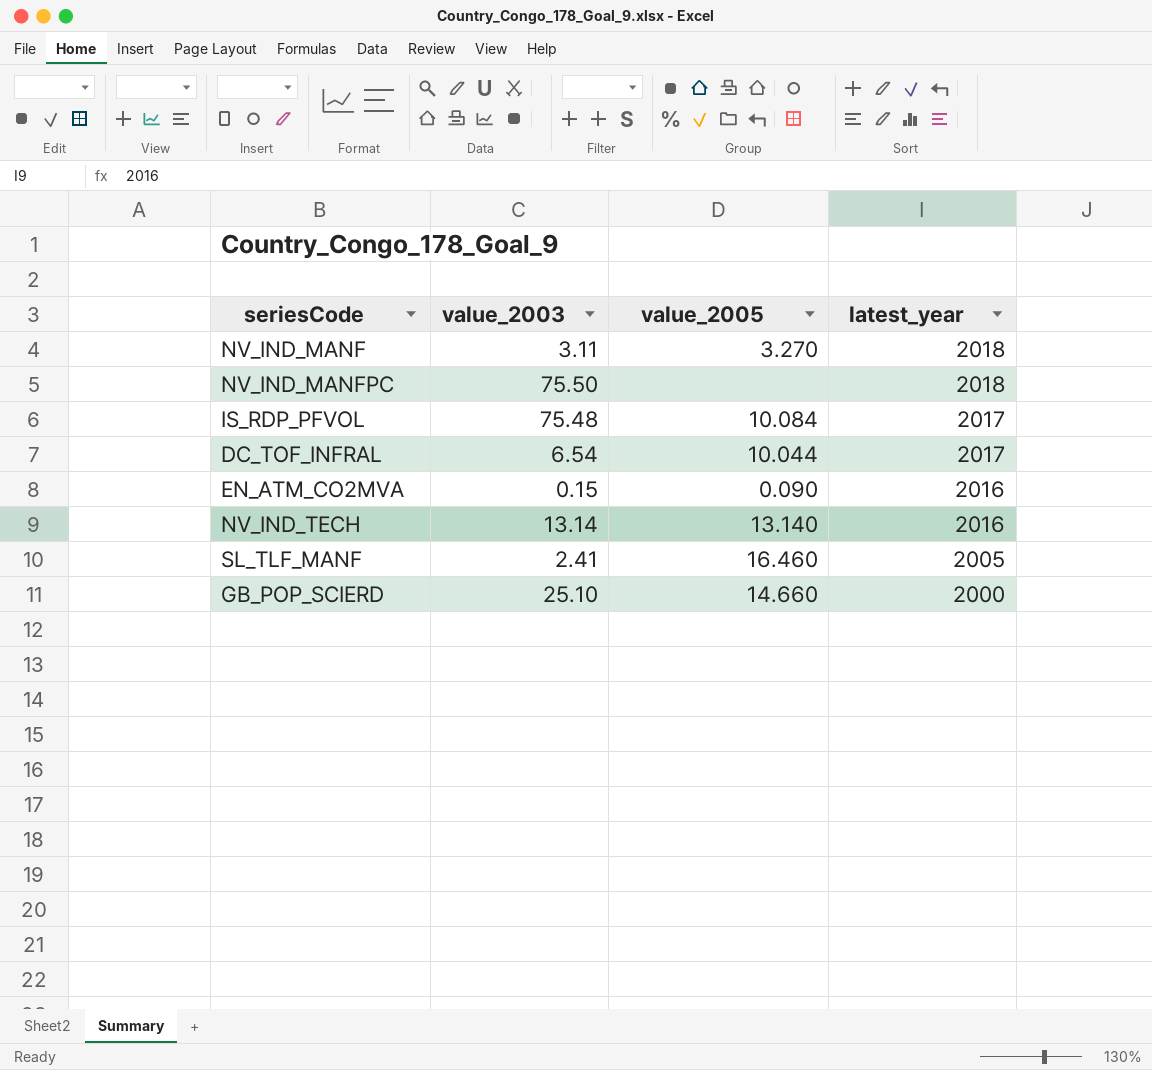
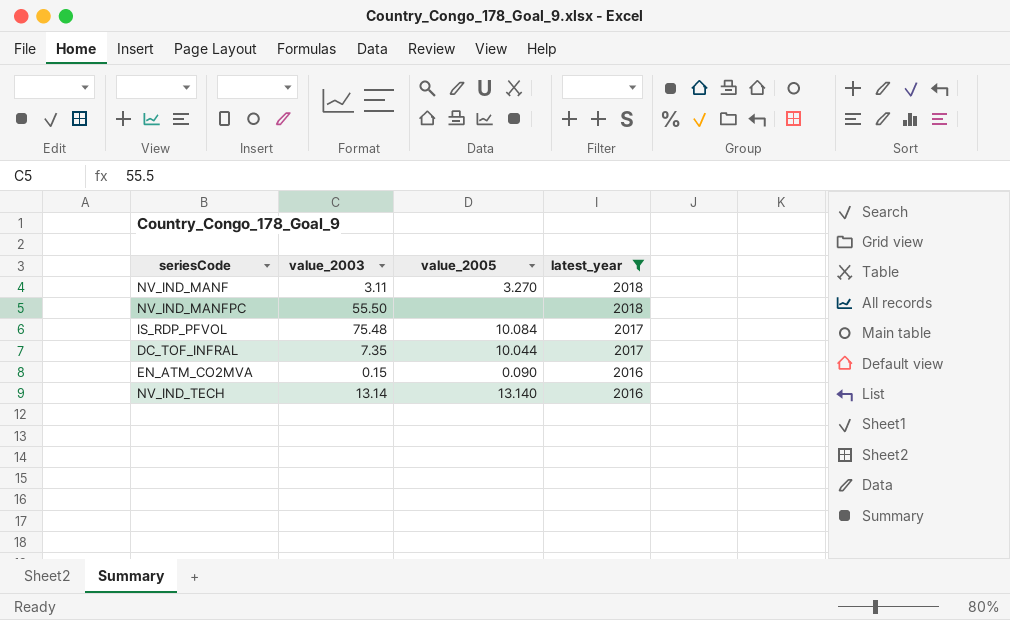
filter: none -> latest_year >= 2016
NV_IND_MANFPC | value_2003: 75.50 -> 55.50
DC_TOF_INFRAL | value_2003: 6.54 -> 7.35

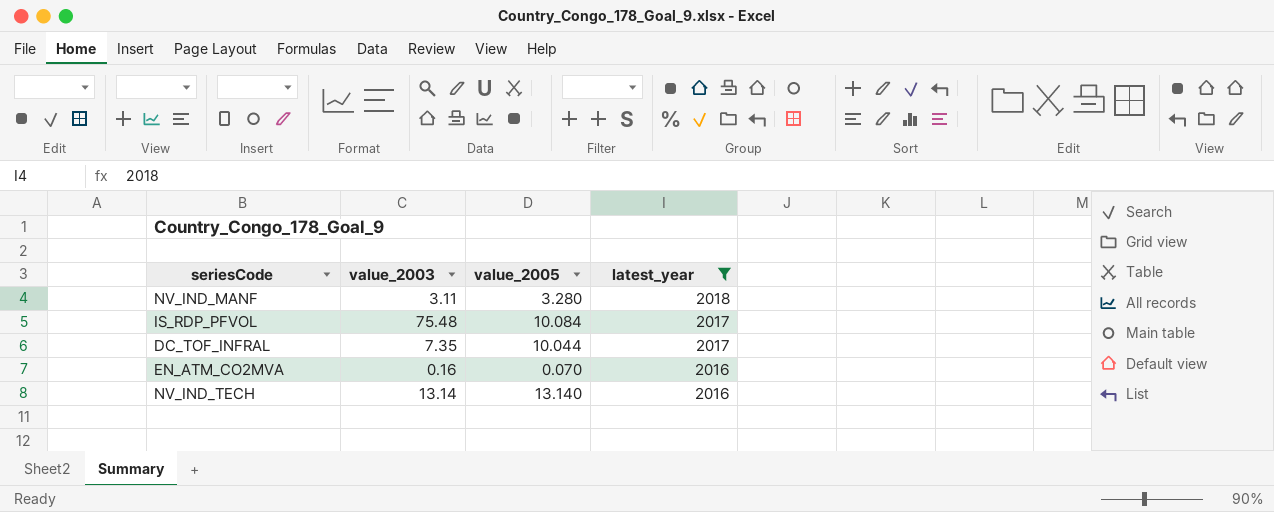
row NV_IND_MANFPC: 55.50 | none | 2018 -> none
NV_IND_MANF | value_2005: 3.270 -> 3.280
EN_ATM_CO2MVA | value_2003: 0.15 -> 0.16
EN_ATM_CO2MVA | value_2005: 0.090 -> 0.070

